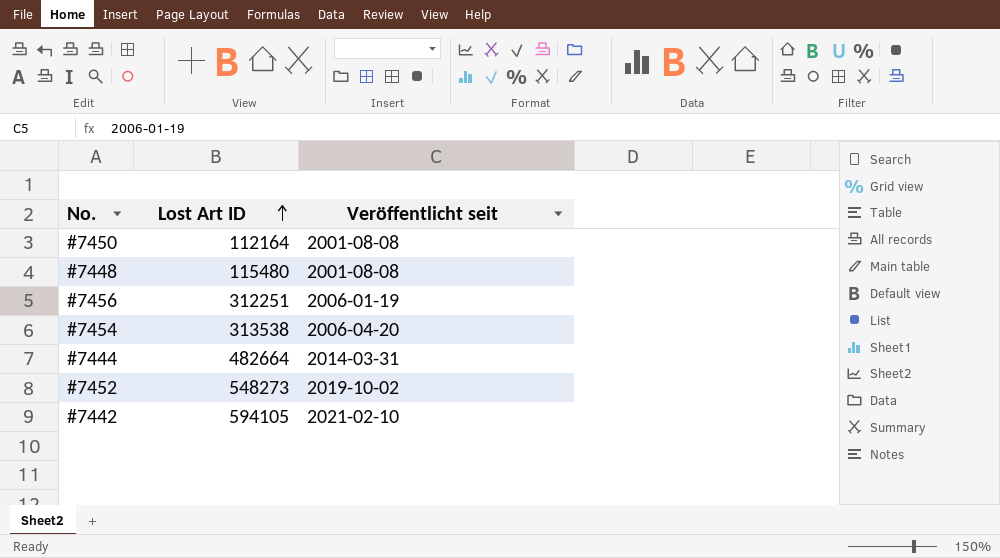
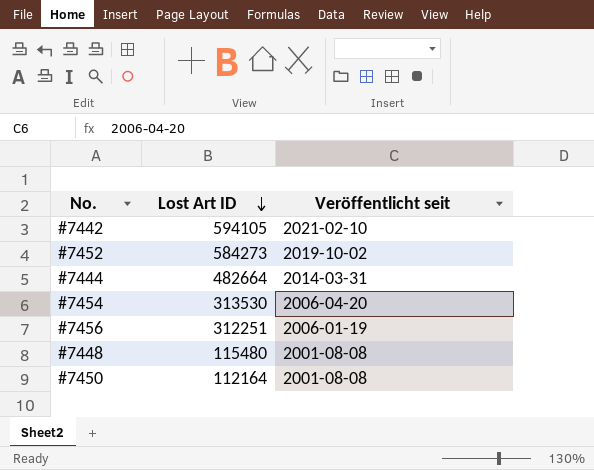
row order: Lost Art ID ascending -> Lost Art ID descending
#7452 | Lost Art ID: 548273 -> 584273
#7454 | Lost Art ID: 313538 -> 313530

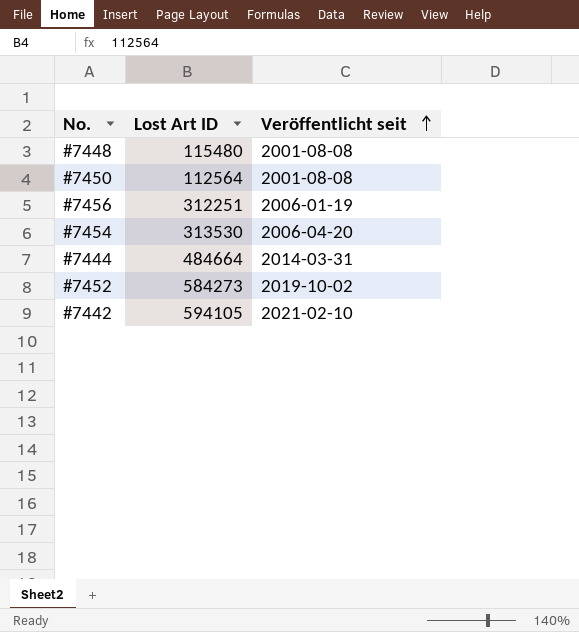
row order: Lost Art ID descending -> Veröffentlicht seit ascending
#7450 | Lost Art ID: 112164 -> 112564
#7444 | Lost Art ID: 482664 -> 484664

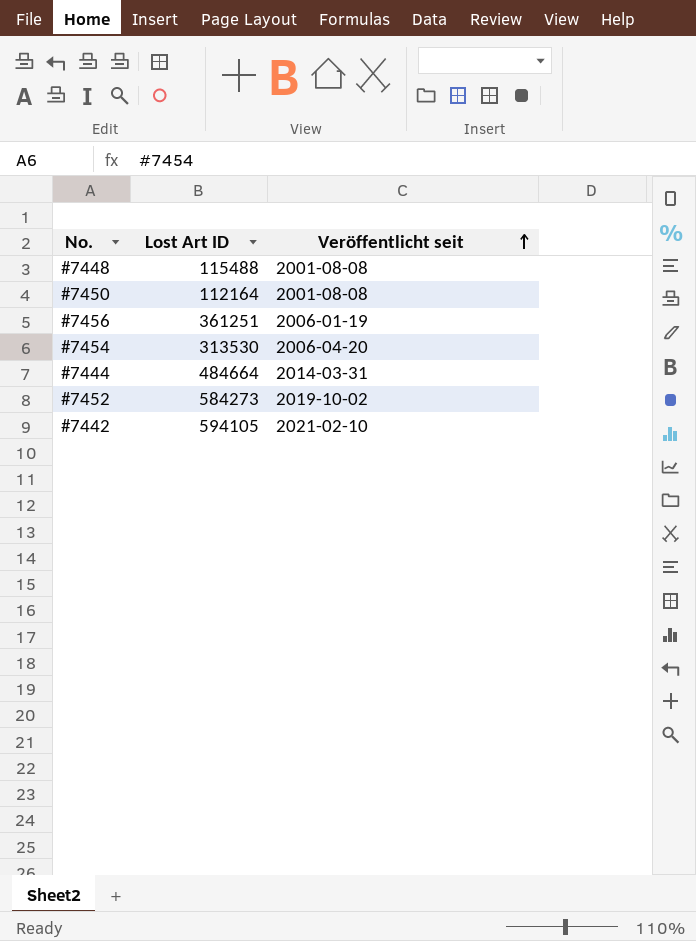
#7448 | Lost Art ID: 115480 -> 115488
#7450 | Lost Art ID: 112564 -> 112164
#7456 | Lost Art ID: 312251 -> 361251

